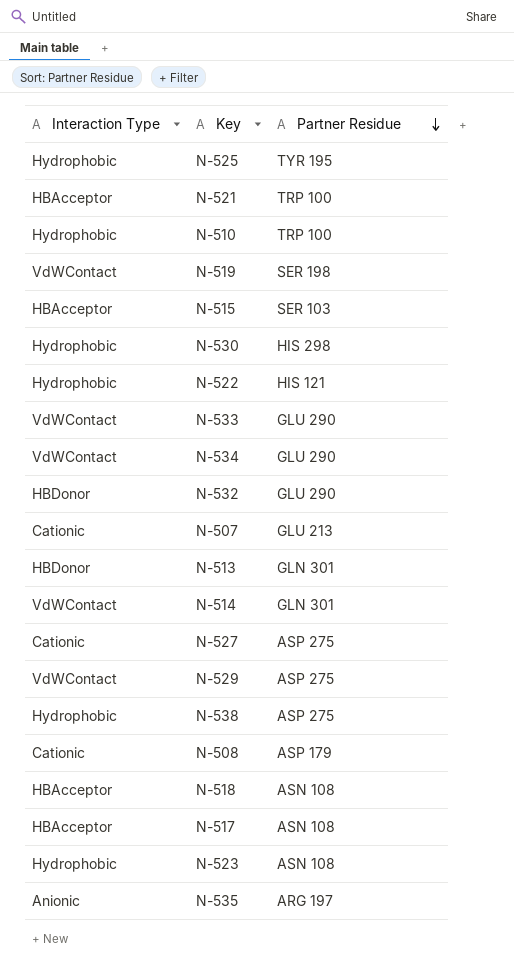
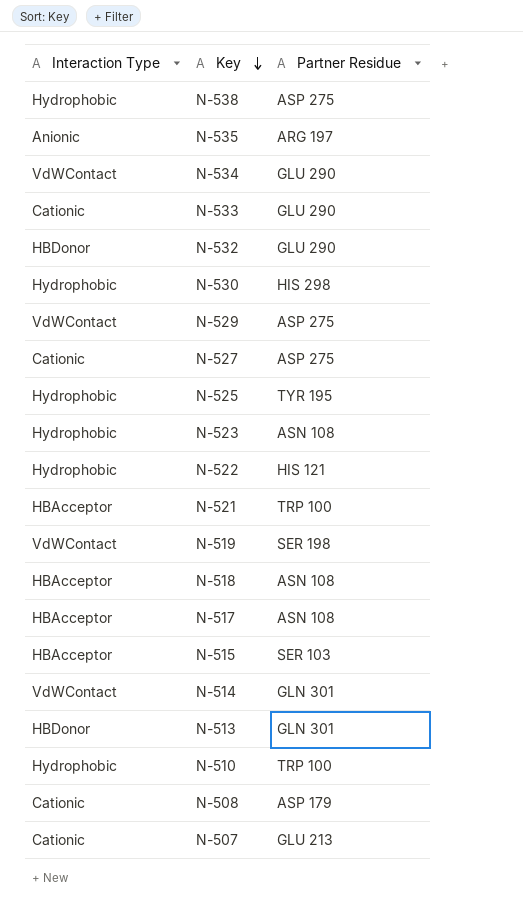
row order: Partner Residue descending -> Key descending
N-533 | Interaction Type: VdWContact -> Cationic

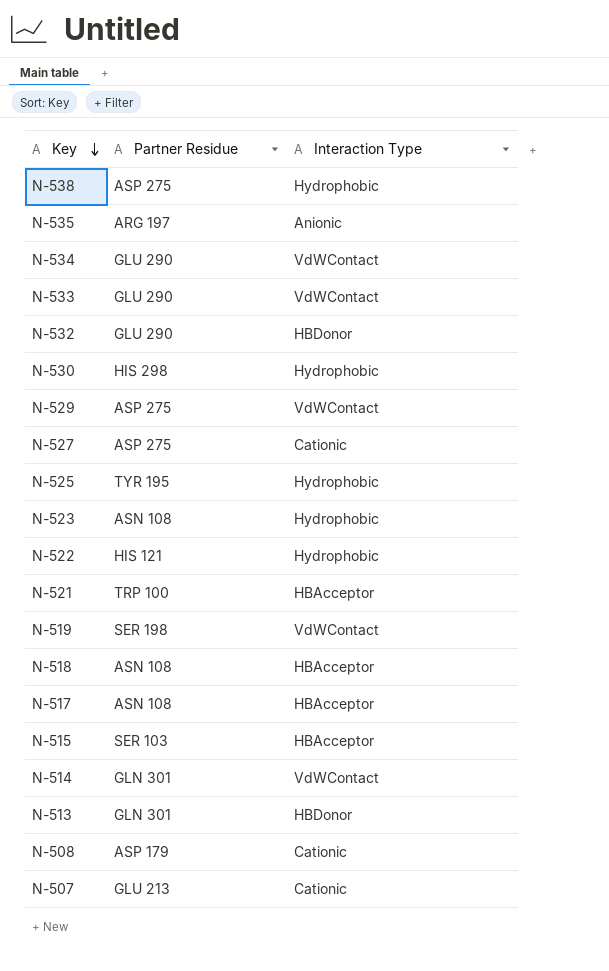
column Interaction Type | position: 1 -> 3
row N-510: Hydrophobic | TRP 100 -> none
N-533 | Interaction Type: Cationic -> VdWContact

